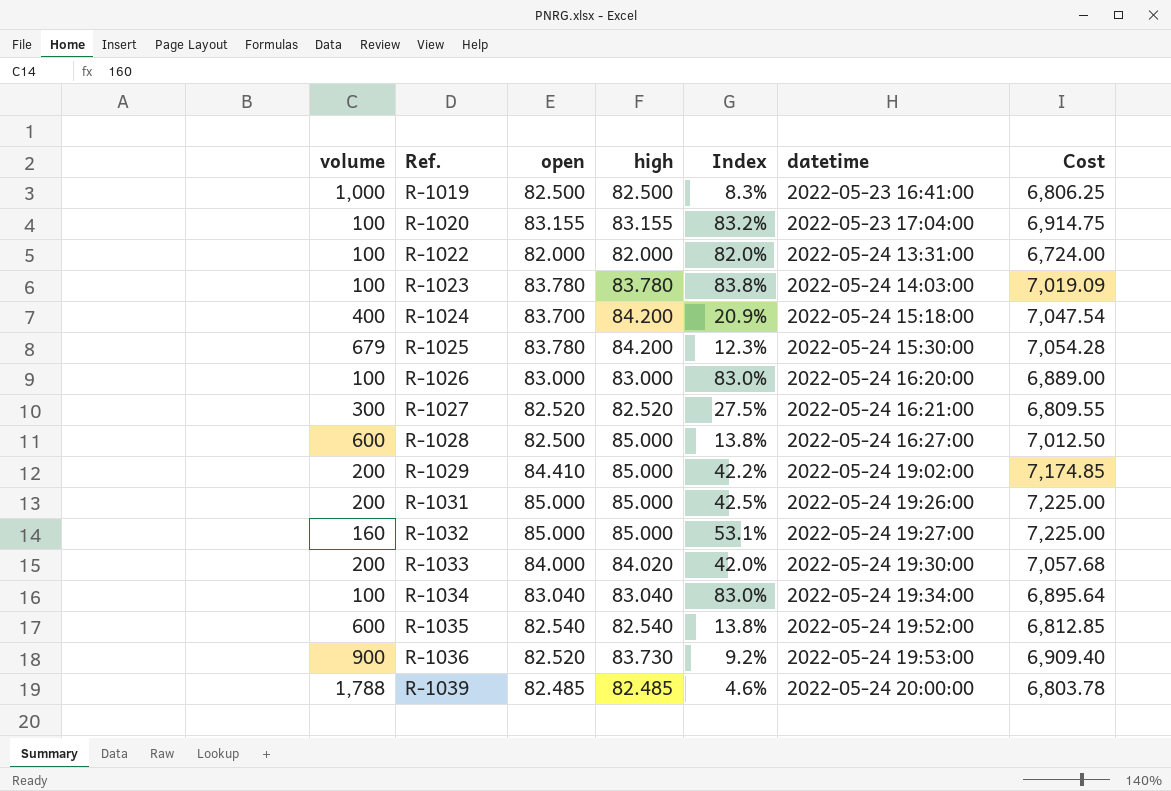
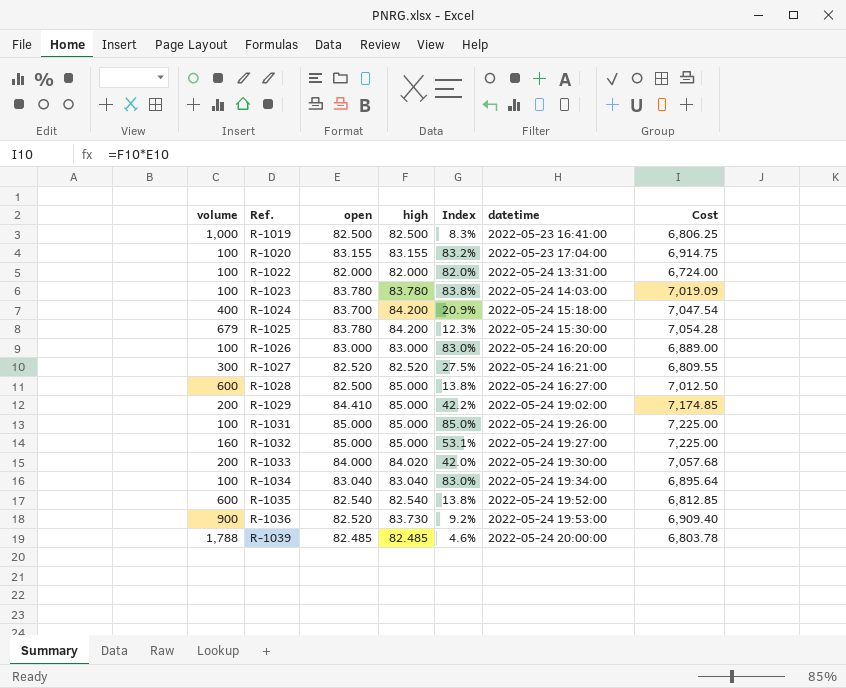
R-1031 | volume: 200 -> 100
R-1031 | Index: 42.5% -> 85.0%

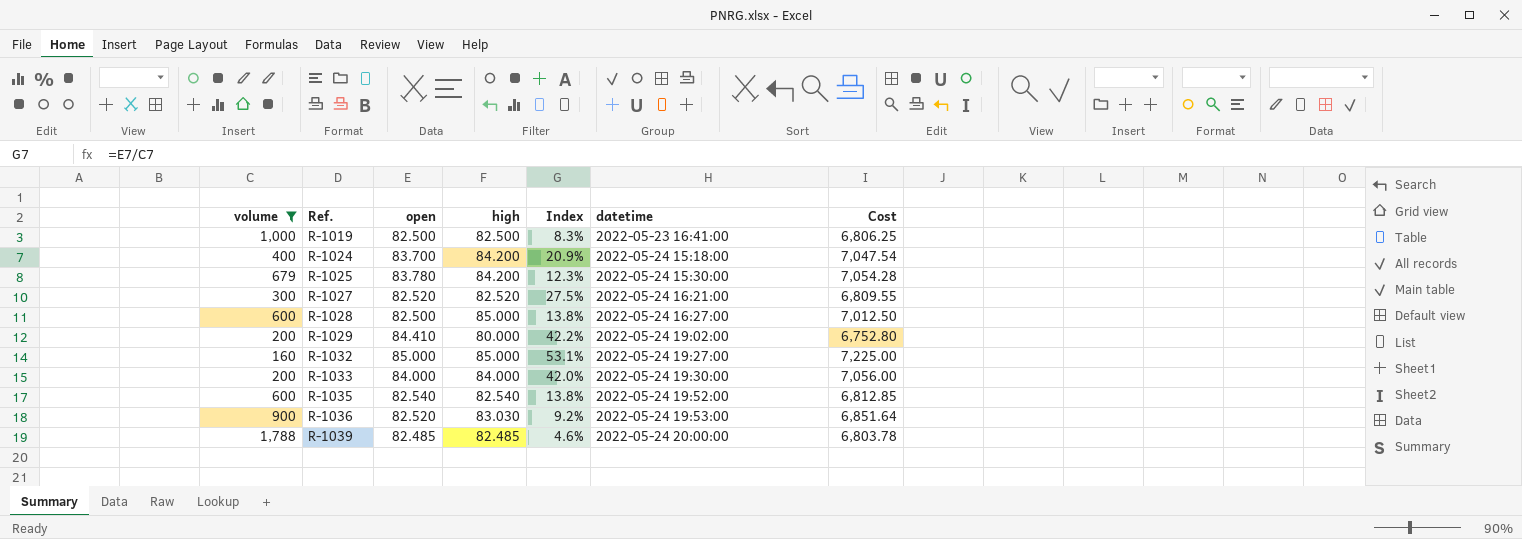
filter: none -> volume != 100
R-1029 | high: 85.000 -> 80.000
R-1029 | Cost: 7,174.85 -> 6,752.80
R-1033 | high: 84.020 -> 84.000
R-1033 | Cost: 7,057.68 -> 7,056.00
R-1036 | high: 83.730 -> 83.030
R-1036 | Cost: 6,909.40 -> 6,851.64

